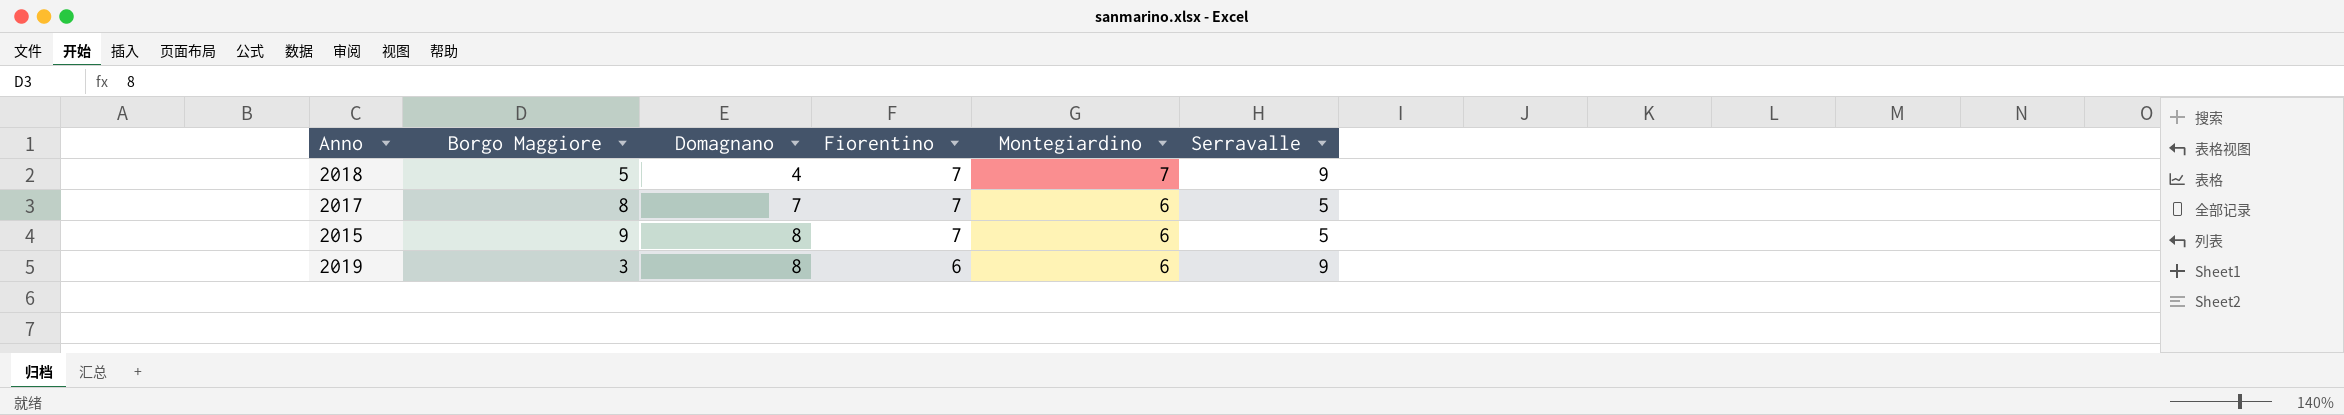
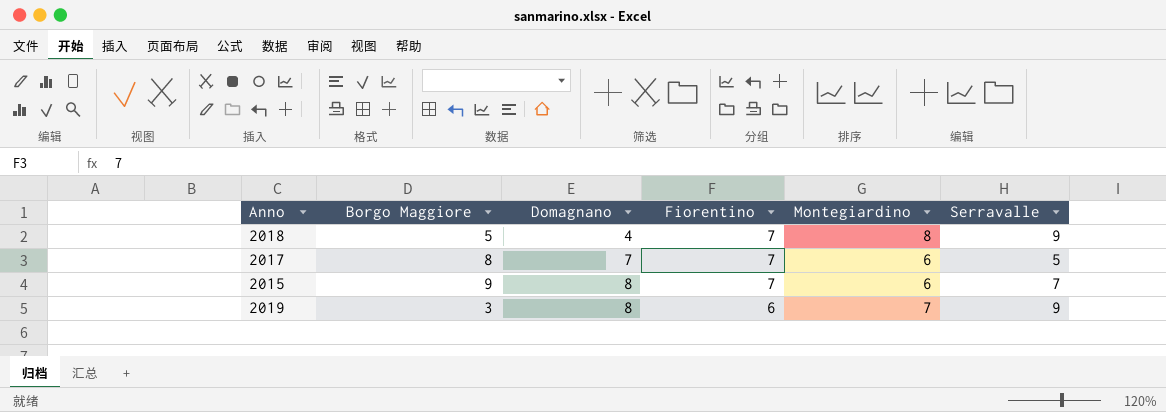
2018 | Montegiardino: 7 -> 8
2015 | Serravalle: 5 -> 7
2019 | Montegiardino: 6 -> 7

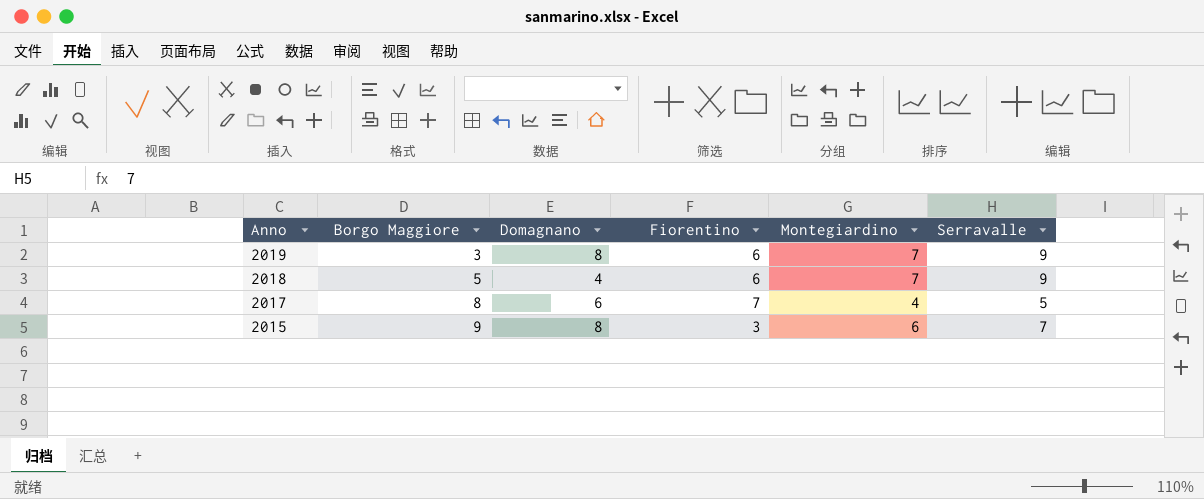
row order: Domagnano ascending -> Anno descending
2018 | Fiorentino: 7 -> 6
2018 | Montegiardino: 8 -> 7
2017 | Domagnano: 7 -> 6
2017 | Montegiardino: 6 -> 4
2015 | Fiorentino: 7 -> 3

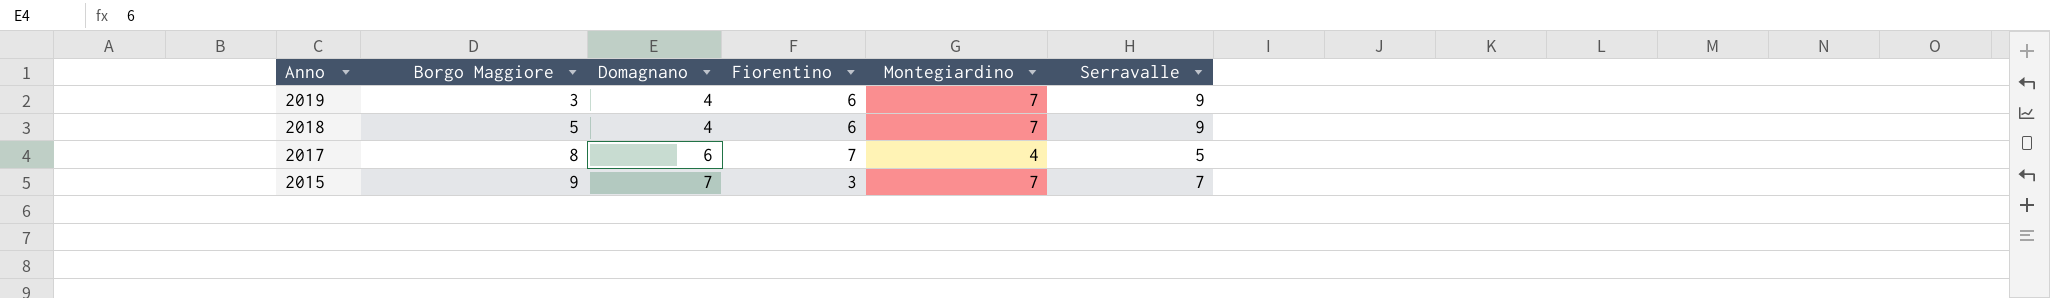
2019 | Domagnano: 8 -> 4
2015 | Domagnano: 8 -> 7
2015 | Montegiardino: 6 -> 7

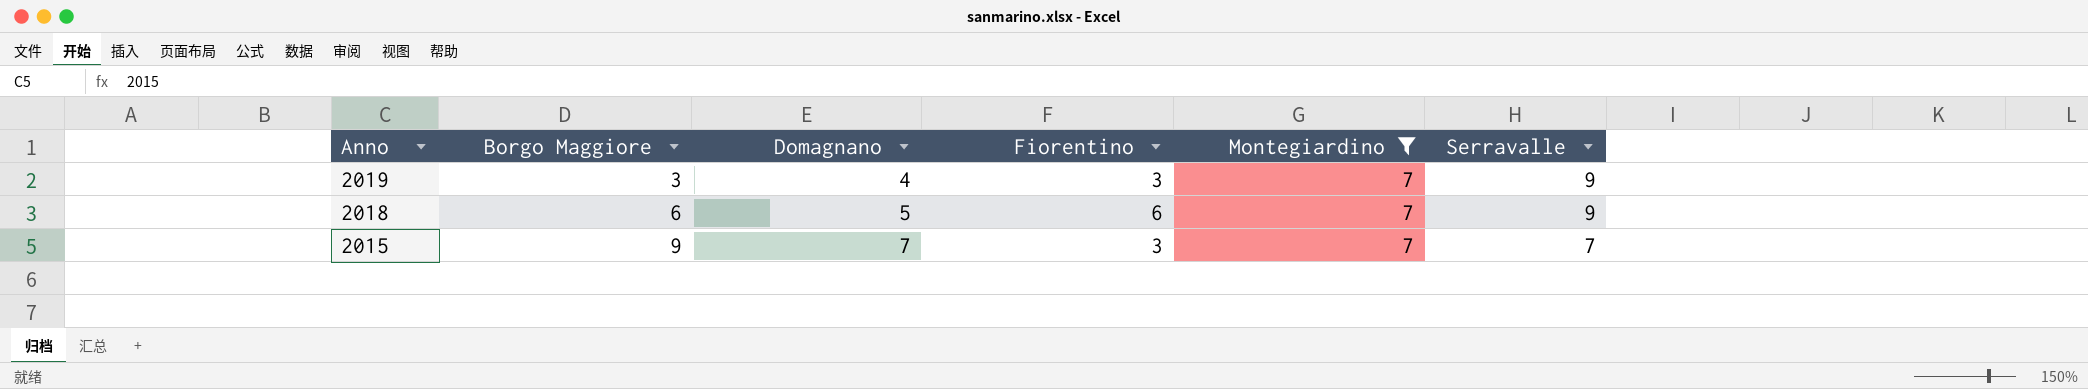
filter: none -> Montegiardino = 7
2019 | Fiorentino: 6 -> 3
2018 | Borgo Maggiore: 5 -> 6
2018 | Domagnano: 4 -> 5

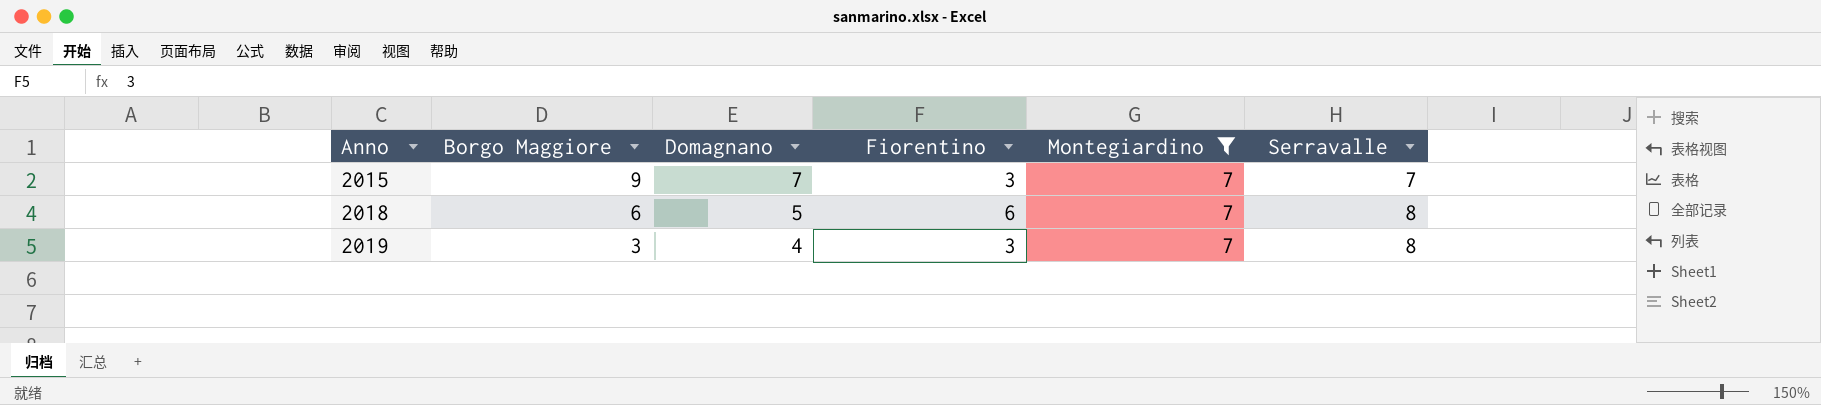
row order: Anno descending -> Anno ascending
2018 | Serravalle: 9 -> 8
2019 | Serravalle: 9 -> 8

